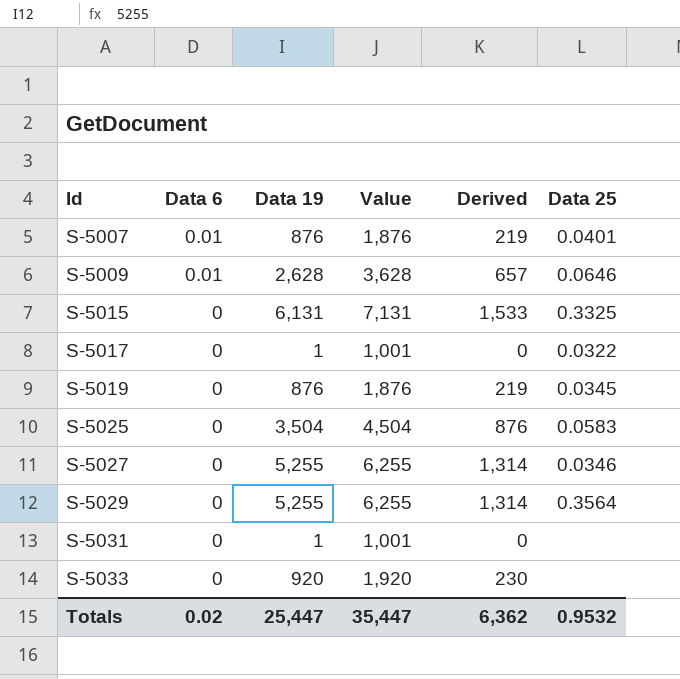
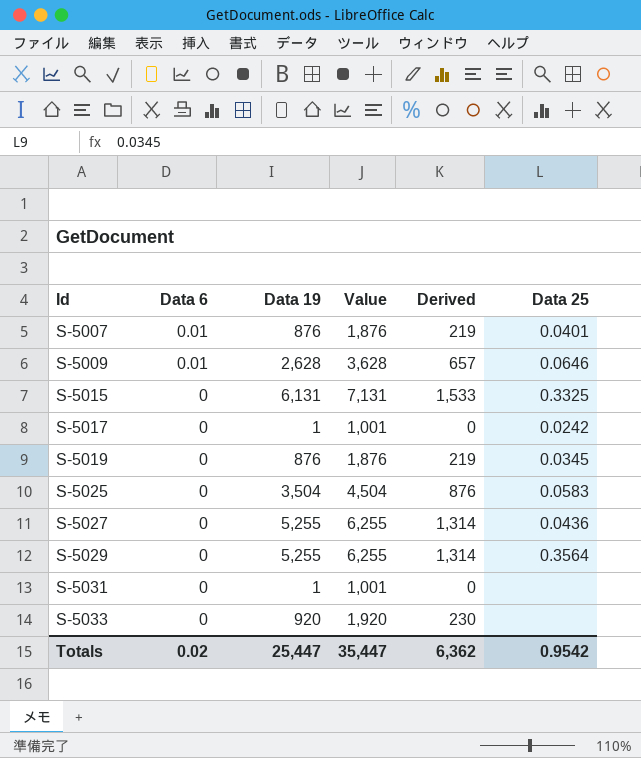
S-5017 | Data 25: 0.0322 -> 0.0242
S-5027 | Data 25: 0.0346 -> 0.0436
Totals | Data 25: 0.9532 -> 0.9542

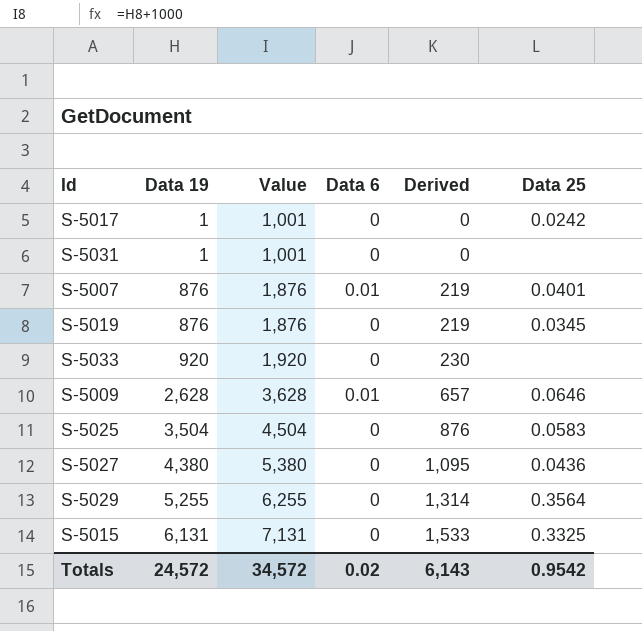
row order: Id ascending -> Data 19 ascending
column Data 6 | position: 2 -> 4
S-5027 | Data 19: 5,255 -> 4,380
S-5027 | Value: 6,255 -> 5,380
S-5027 | Derived: 1,314 -> 1,095
Totals | Data 19: 25,447 -> 24,572
Totals | Value: 35,447 -> 34,572
Totals | Derived: 6,362 -> 6,143

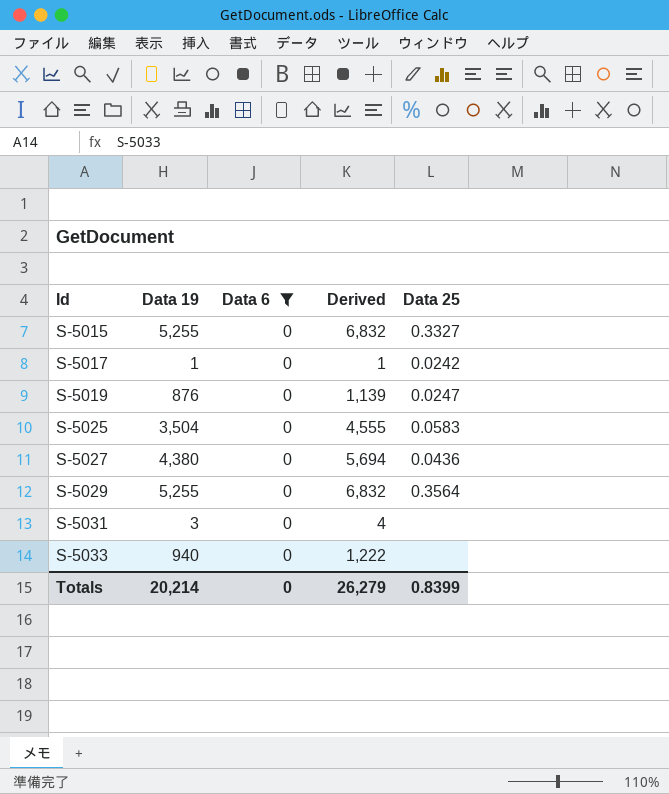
filter: none -> Data 6 = 0
row order: Data 19 ascending -> Id ascending
column Value | formula: [Data 19] + 1000 -> none
column Derived | formula: [Data 19] * 0.25 -> [Data 19] * 1.3
S-5015 | Data 19: 6,131 -> 5,255
S-5015 | Data 25: 0.3325 -> 0.3327
S-5019 | Data 25: 0.0345 -> 0.0247
S-5031 | Data 19: 1 -> 3
S-5033 | Data 19: 920 -> 940
Totals | Data 19: 24,572 -> 20,214
Totals | Data 6: 0.02 -> 0
Totals | Derived: 6,143 -> 26,279
Totals | Data 25: 0.9542 -> 0.8399

